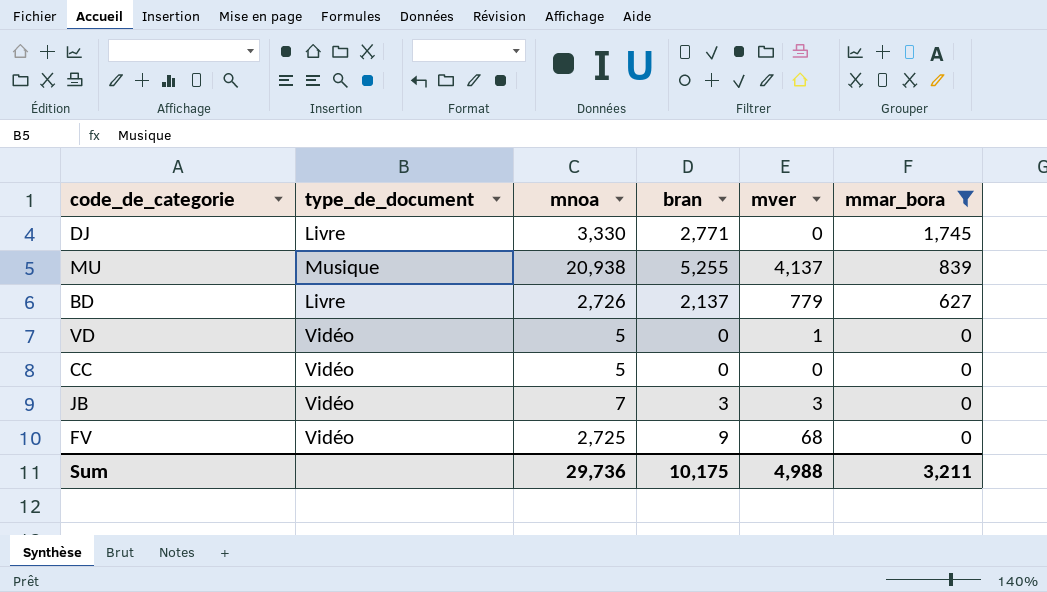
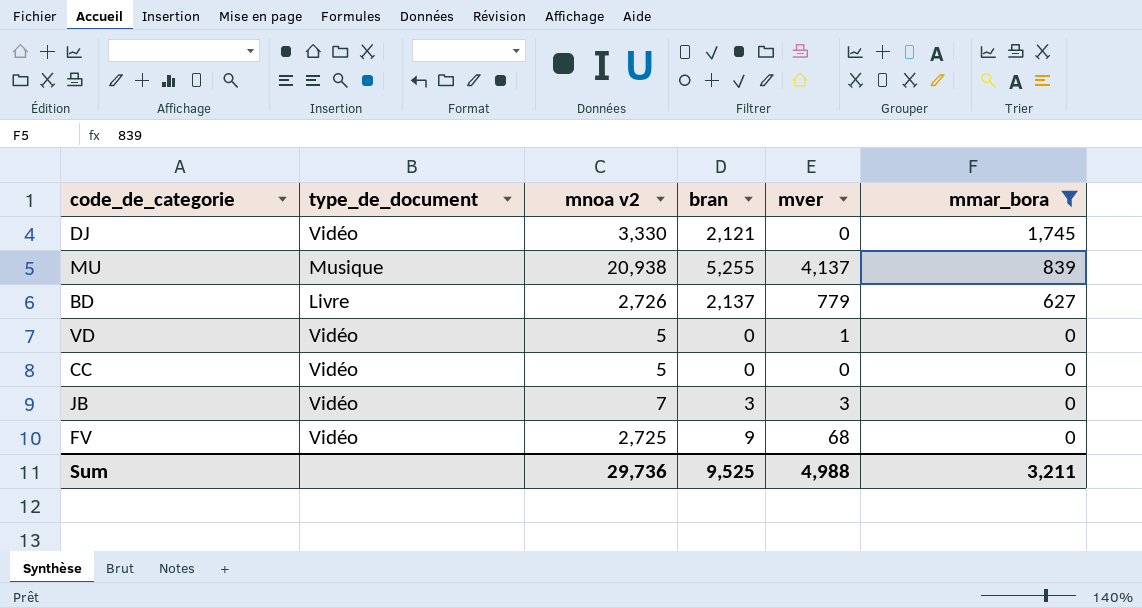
column name: mnoa -> mnoa v2
DJ | type_de_document: Livre -> Vidéo
DJ | bran: 2,771 -> 2,121
Sum | bran: 10,175 -> 9,525

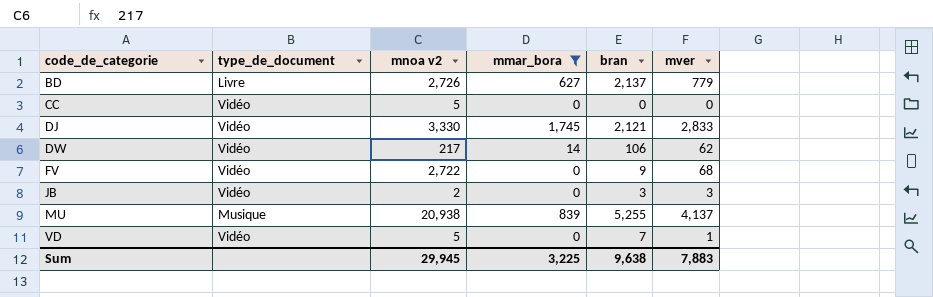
row order: mmar_bora descending -> code_de_categorie ascending
column mmar_bora | position: 6 -> 4
DJ | mver: 0 -> 2,833
row DW: none -> Vidéo | 217 | 14 | 106 | 62
FV | mnoa v2: 2,725 -> 2,722
JB | mnoa v2: 7 -> 2
VD | bran: 0 -> 7
Sum | mnoa v2: 29,736 -> 29,945
Sum | mmar_bora: 3,211 -> 3,225
Sum | bran: 9,525 -> 9,638
Sum | mver: 4,988 -> 7,883

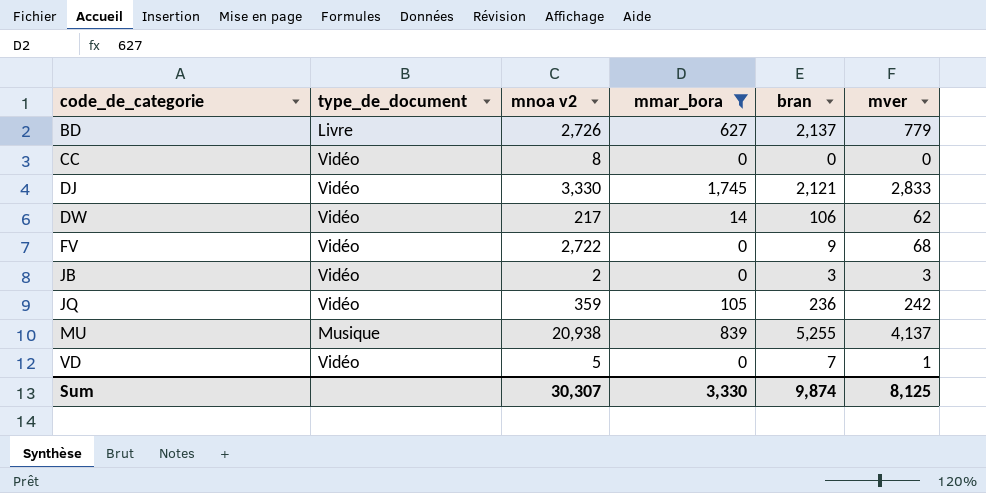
CC | mnoa v2: 5 -> 8
row JQ: none -> Vidéo | 359 | 105 | 236 | 242
Sum | mnoa v2: 29,945 -> 30,307
Sum | mmar_bora: 3,225 -> 3,330
Sum | bran: 9,638 -> 9,874
Sum | mver: 7,883 -> 8,125

